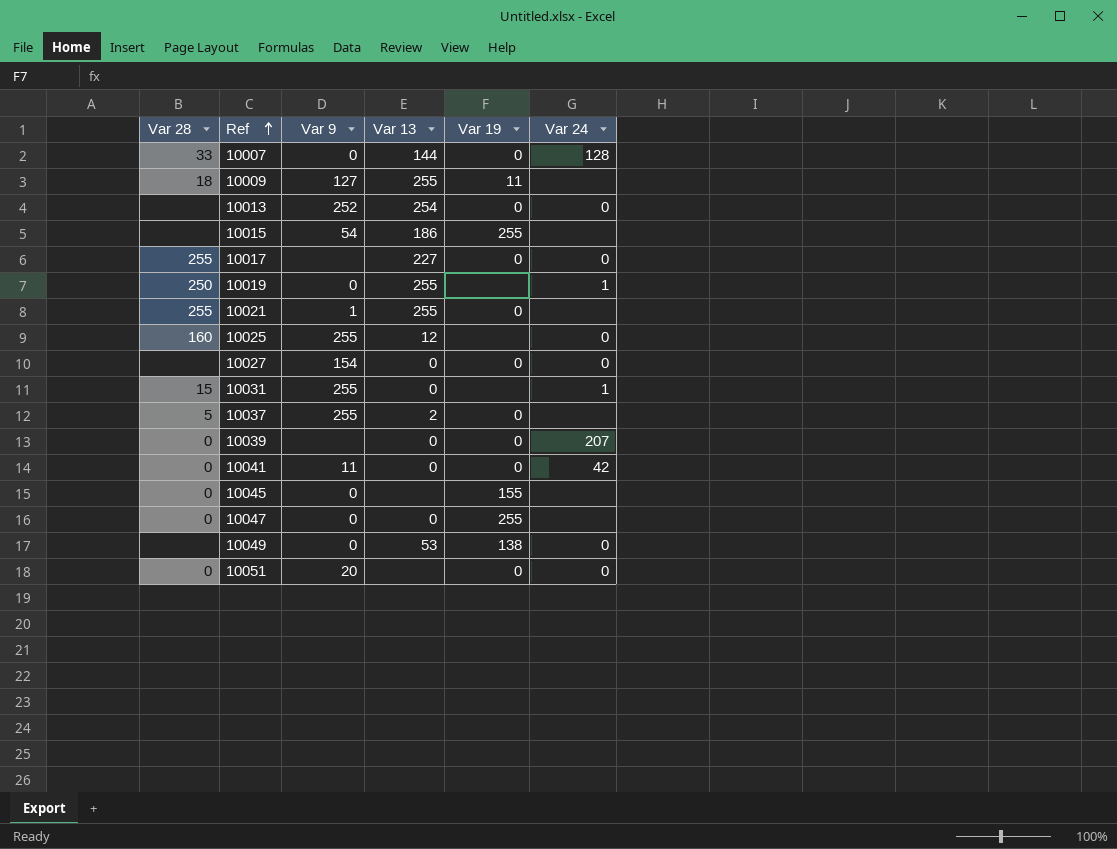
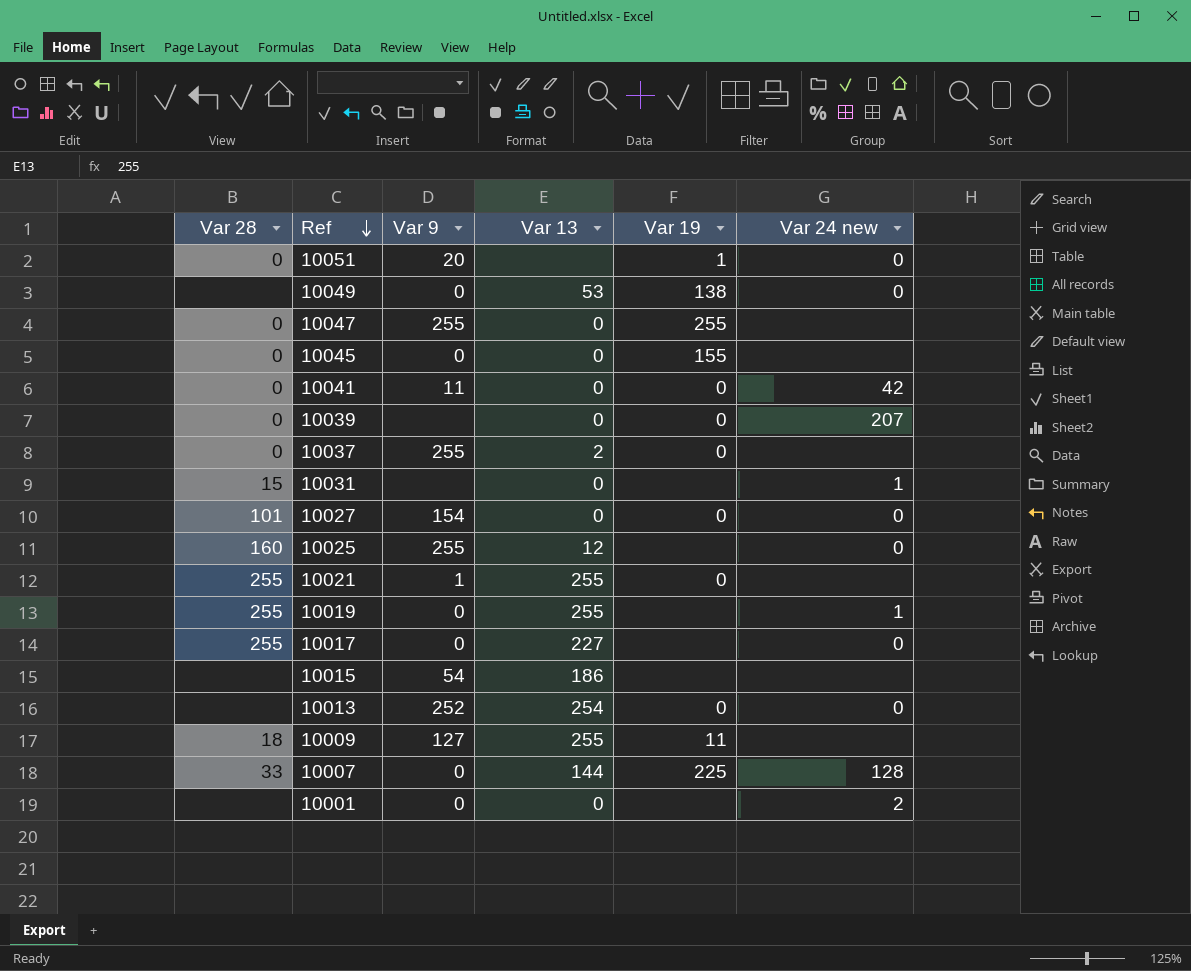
row order: Ref ascending -> Ref descending
column name: Var 24 -> Var 24 new
10051 | Var 19: 0 -> 1
10047 | Var 9: 0 -> 255
10045 | Var 13: none -> 0
10037 | Var 28: 5 -> 0
10031 | Var 9: 255 -> none
10027 | Var 28: none -> 101
10019 | Var 28: 250 -> 255
10017 | Var 9: none -> 0
10017 | Var 19: 0 -> none
10015 | Var 19: 255 -> none
10007 | Var 19: 0 -> 225
row 10001: none -> none | 0 | 0 | none | 2

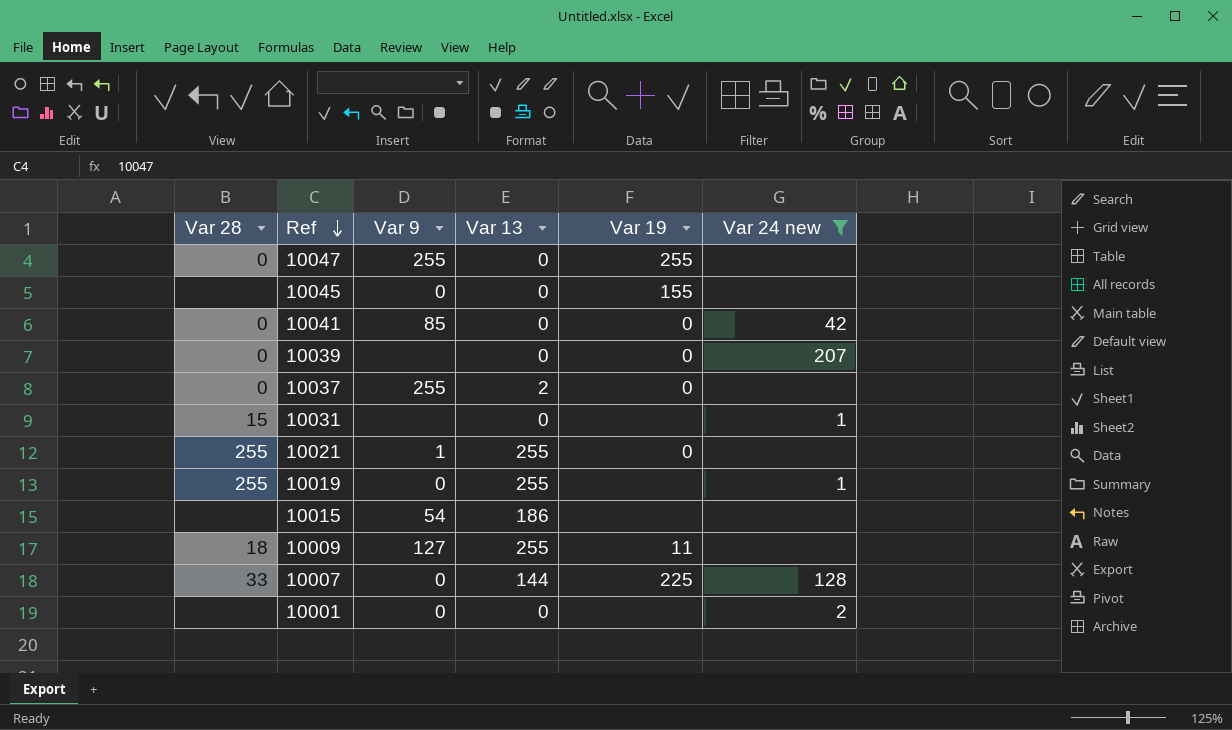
filter: none -> Var 24 new != 0
10045 | Var 28: 0 -> none
10041 | Var 9: 11 -> 85

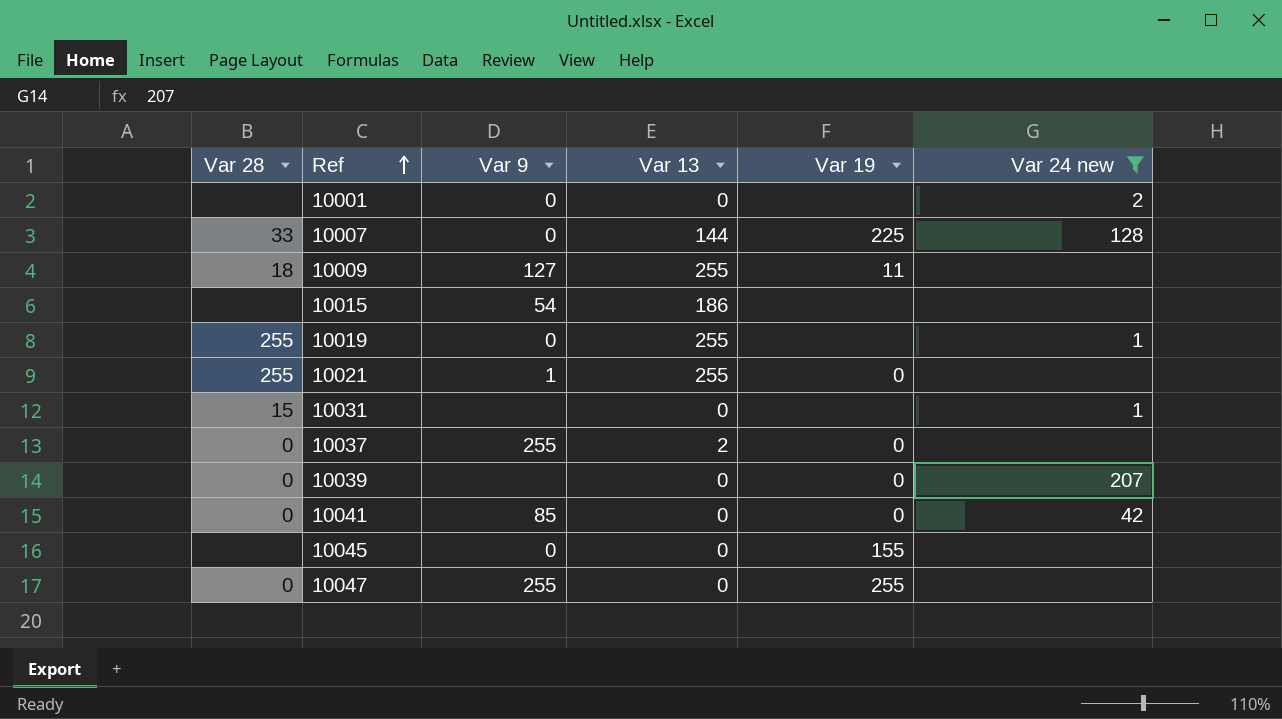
row order: Ref descending -> Ref ascending

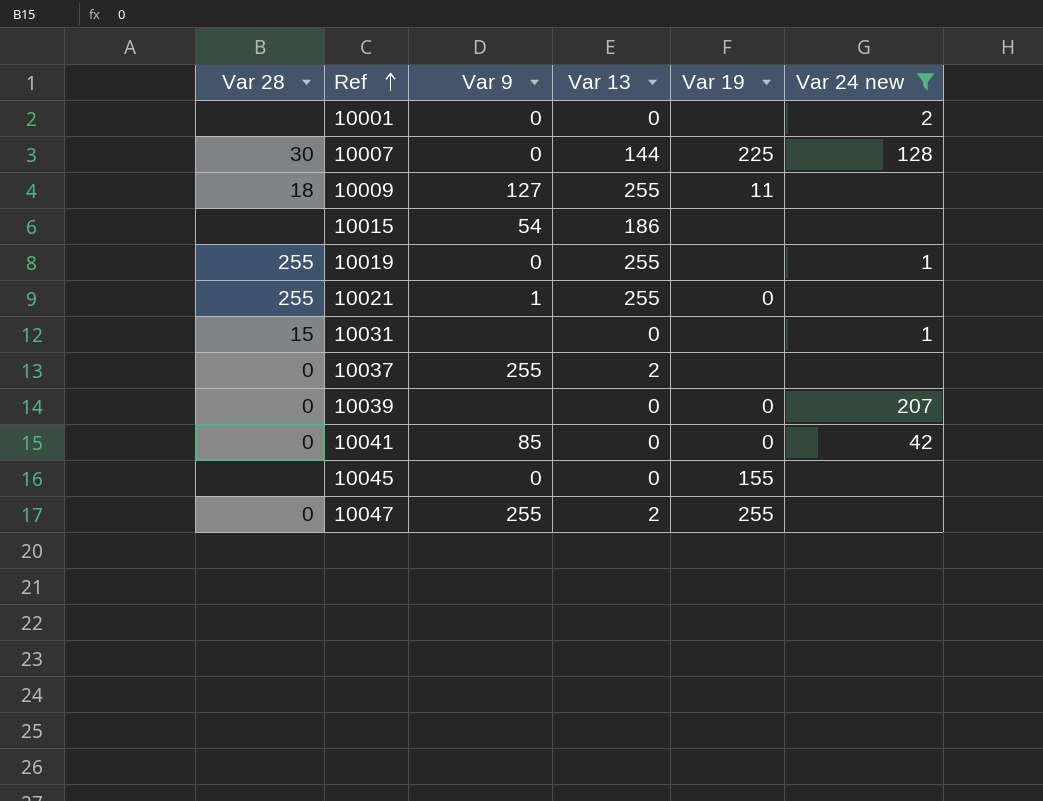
10007 | Var 28: 33 -> 30
10037 | Var 19: 0 -> none
10047 | Var 13: 0 -> 2

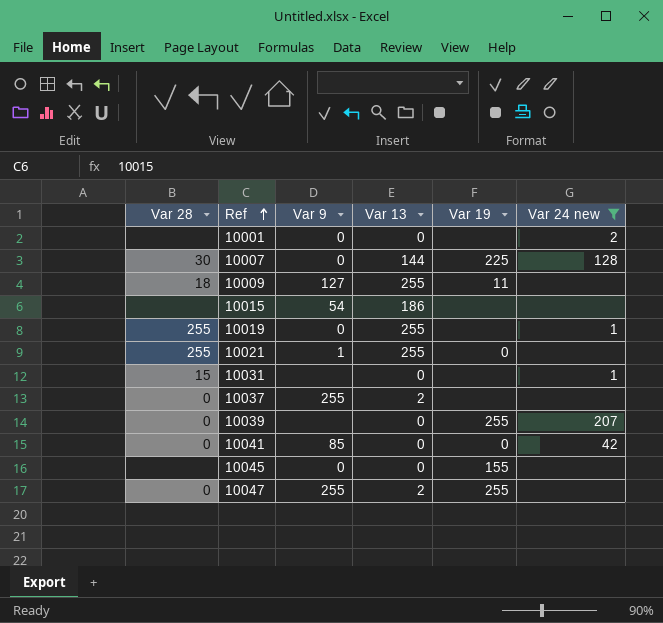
10039 | Var 19: 0 -> 255

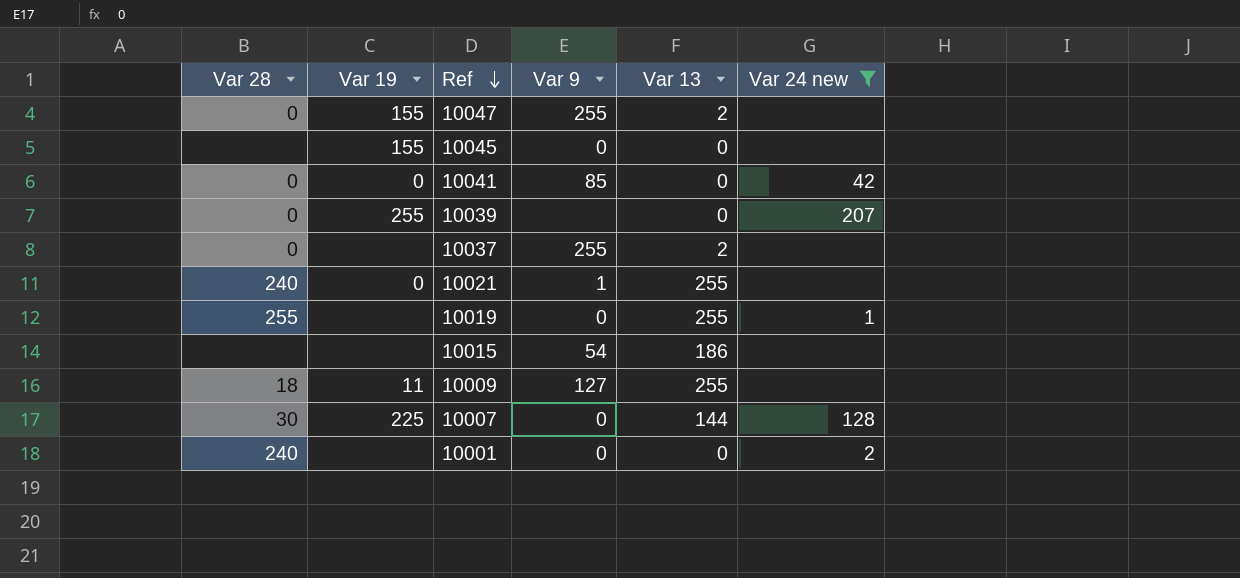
row order: Ref ascending -> Ref descending
column Var 19 | position: 5 -> 2
row 10031: 15 | none | 0 | none | 1 -> none
10047 | Var 19: 255 -> 155
10021 | Var 28: 255 -> 240
10001 | Var 28: none -> 240

